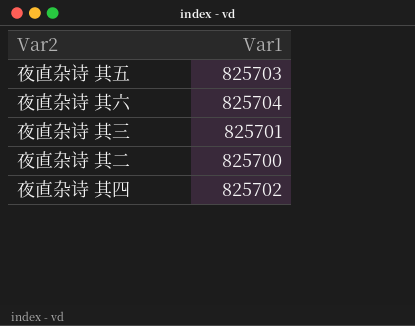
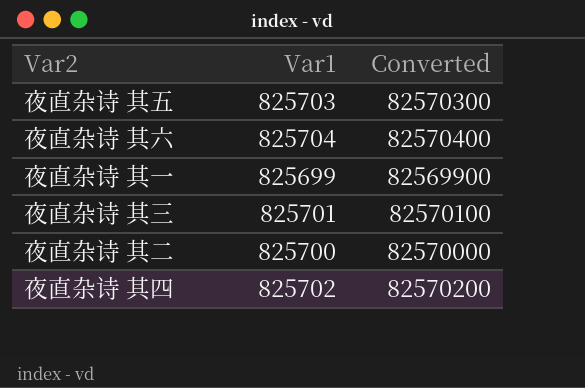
column Converted | formula: none -> [Var1] * 100
row 夜直杂诗 其一: none -> 825699 | 82569900

